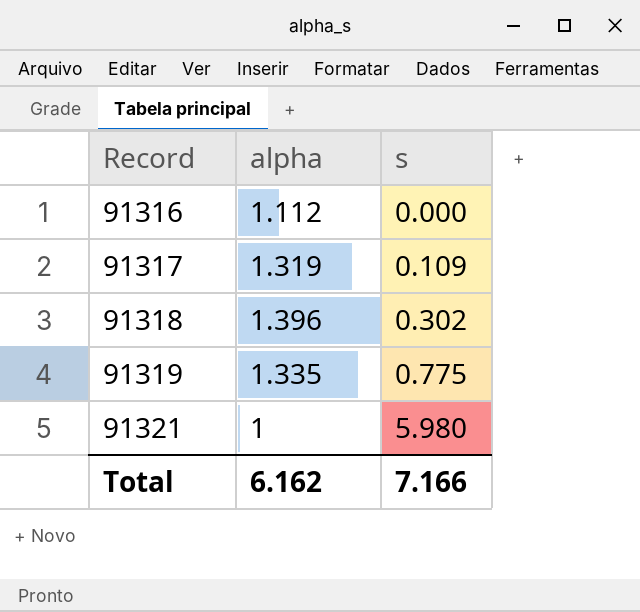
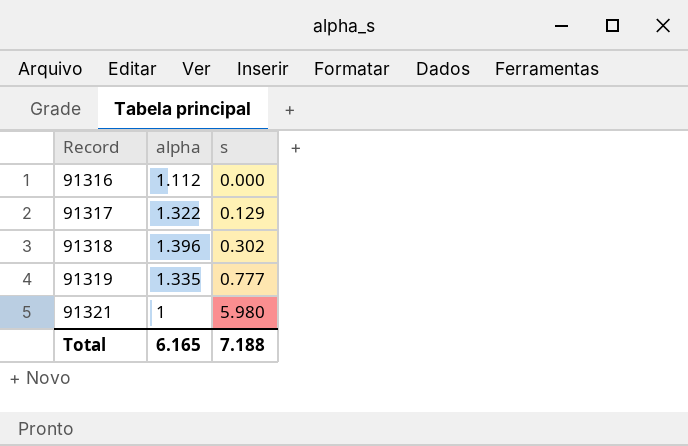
91317 | alpha: 1.319 -> 1.322
91317 | s: 0.109 -> 0.129
91319 | s: 0.775 -> 0.777
Total | alpha: 6.162 -> 6.165
Total | s: 7.166 -> 7.188

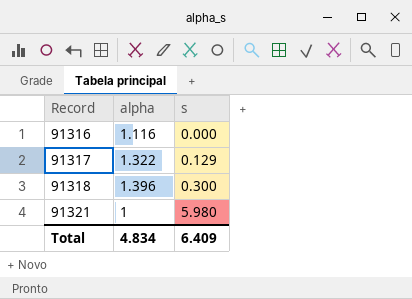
row 91319: 1.335 | 0.777 -> none
91316 | alpha: 1.112 -> 1.116
91318 | s: 0.302 -> 0.300
Total | alpha: 6.165 -> 4.834
Total | s: 7.188 -> 6.409

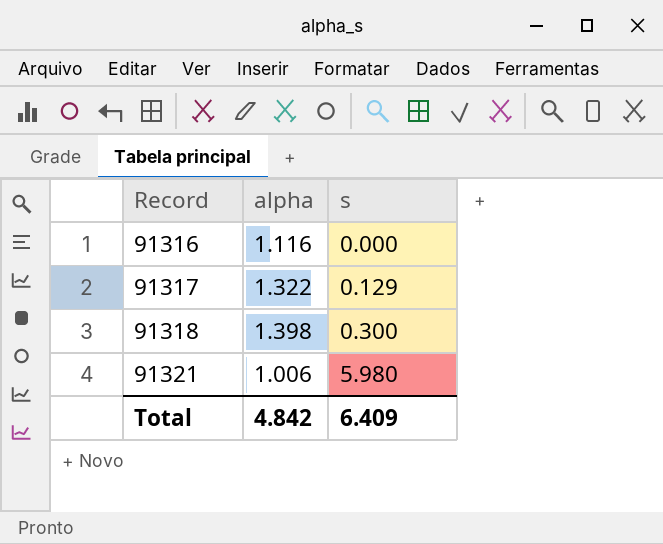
91318 | alpha: 1.396 -> 1.398
91321 | alpha: 1 -> 1.006
Total | alpha: 4.834 -> 4.842

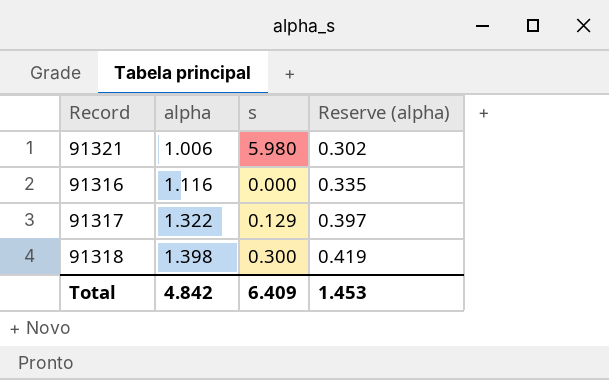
row order: Record ascending -> alpha ascending
column Reserve (alpha) | formula: none -> [alpha] * 0.3

